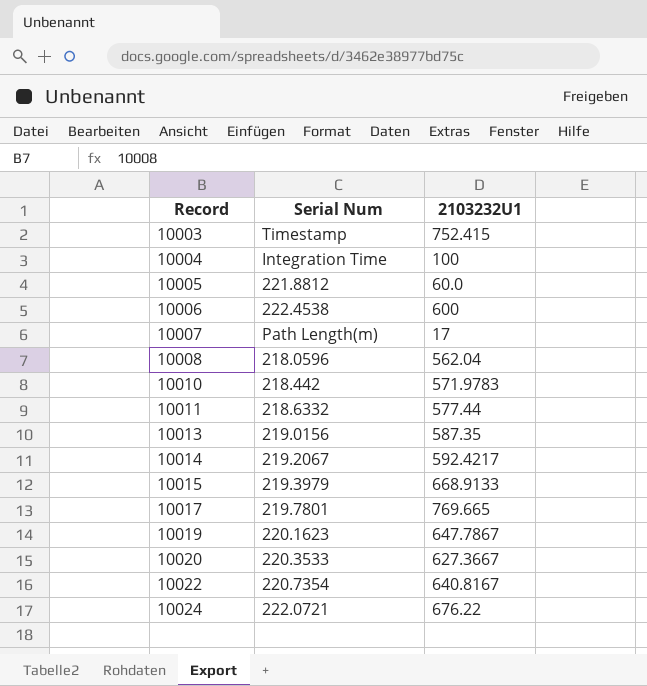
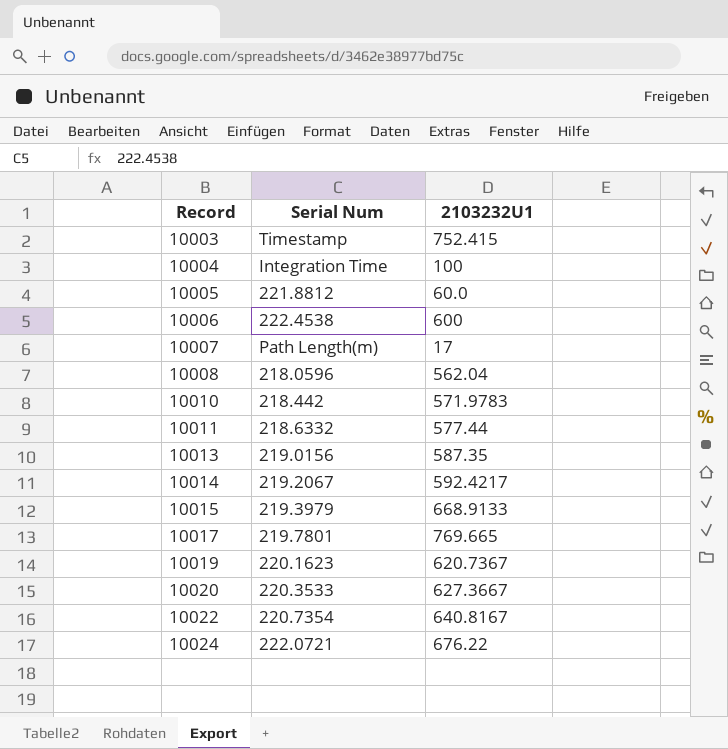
10019 | 2103232U1: 647.7867 -> 620.7367

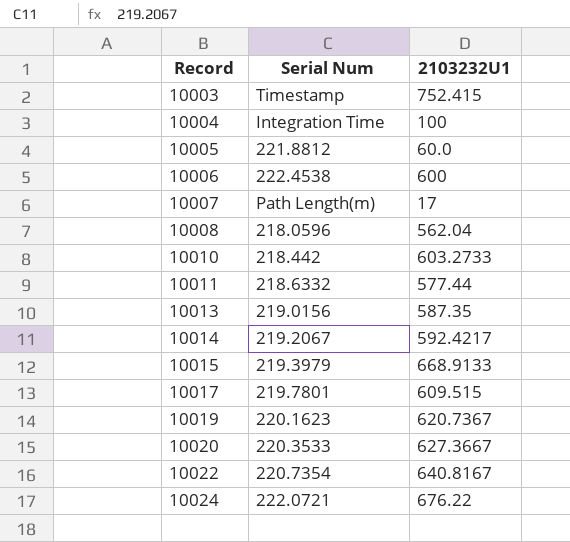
10010 | 2103232U1: 571.9783 -> 603.2733
10017 | 2103232U1: 769.665 -> 609.515

